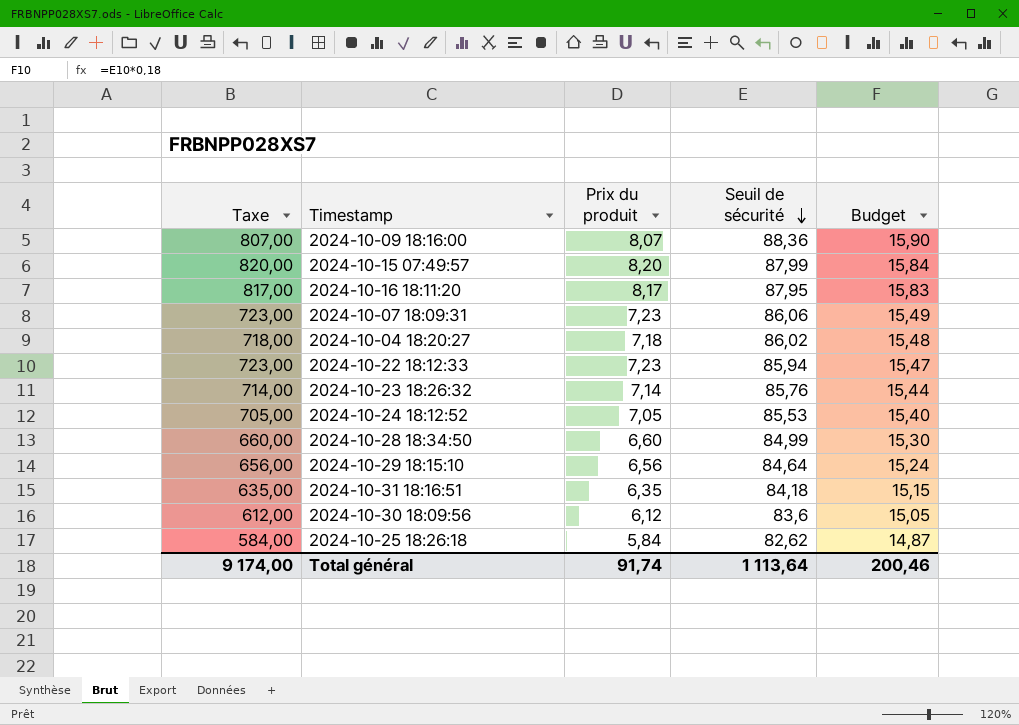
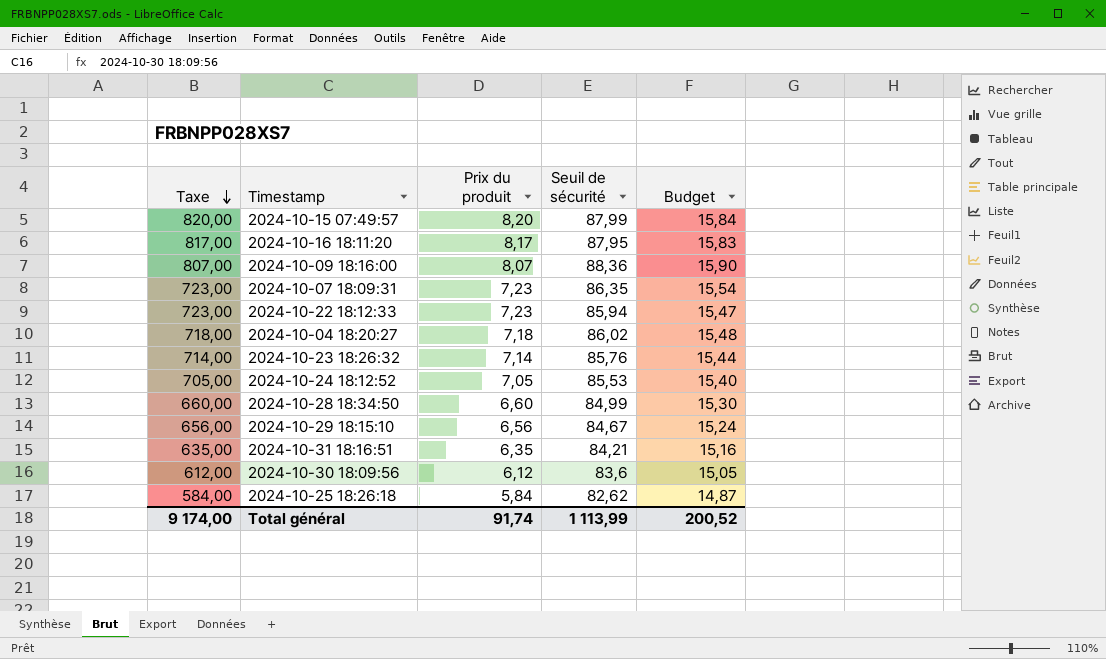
row order: Seuil de sécurité descending -> Taxe descending
2024-10-07 18:09:31 | Seuil de sécurité: 86,06 -> 86,35
2024-10-07 18:09:31 | Budget: 15,49 -> 15,54
2024-10-29 18:15:10 | Seuil de sécurité: 84,64 -> 84,67
2024-10-31 18:16:51 | Seuil de sécurité: 84,18 -> 84,21
2024-10-31 18:16:51 | Budget: 15,15 -> 15,16
Total général | Seuil de sécurité: 1 113,64 -> 1 113,99
Total général | Budget: 200,46 -> 200,52

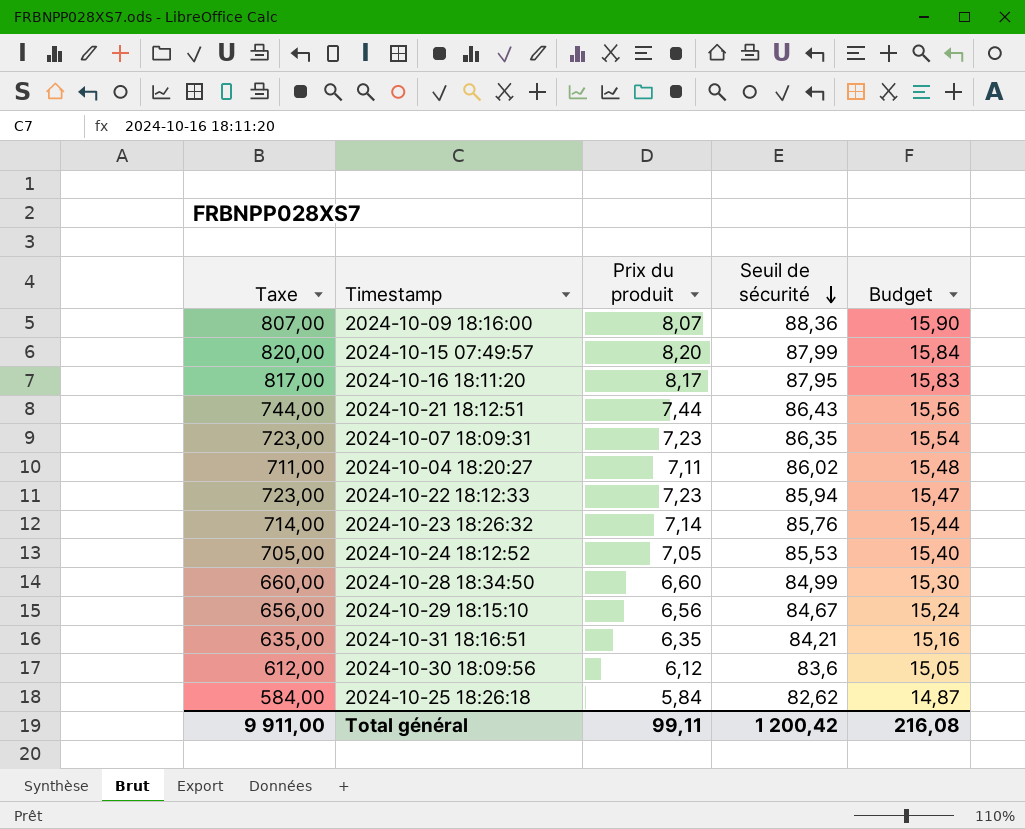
row order: Taxe descending -> Seuil de sécurité descending
row 2024-10-21 18:12:51: none -> 744,00 | 7,44 | 86,43 | 15,56
2024-10-04 18:20:27 | Taxe: 718,00 -> 711,00
2024-10-04 18:20:27 | Prix du produit: 7,18 -> 7,11
Total général | Taxe: 9 174,00 -> 9 911,00
Total général | Prix du produit: 91,74 -> 99,11
Total général | Seuil de sécurité: 1 113,99 -> 1 200,42
Total général | Budget: 200,52 -> 216,08

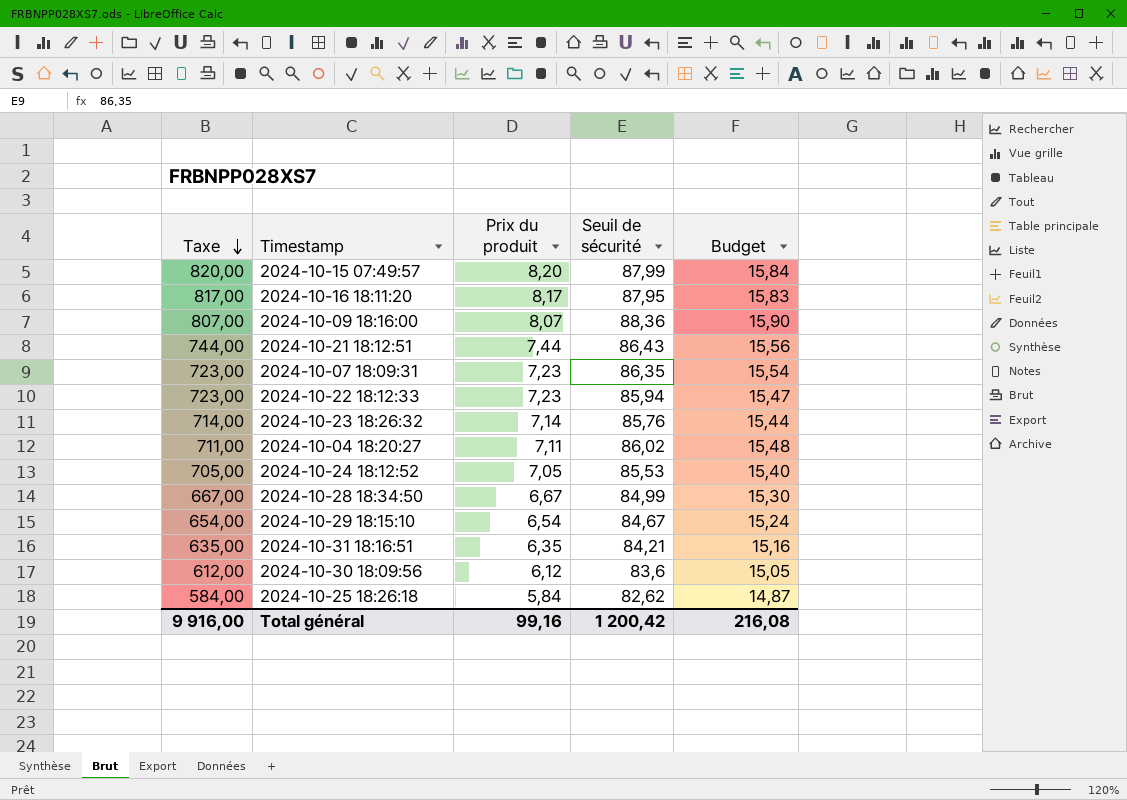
row order: Seuil de sécurité descending -> Taxe descending
2024-10-28 18:34:50 | Taxe: 660,00 -> 667,00
2024-10-28 18:34:50 | Prix du produit: 6,60 -> 6,67
2024-10-29 18:15:10 | Taxe: 656,00 -> 654,00
2024-10-29 18:15:10 | Prix du produit: 6,56 -> 6,54
Total général | Taxe: 9 911,00 -> 9 916,00
Total général | Prix du produit: 99,11 -> 99,16

